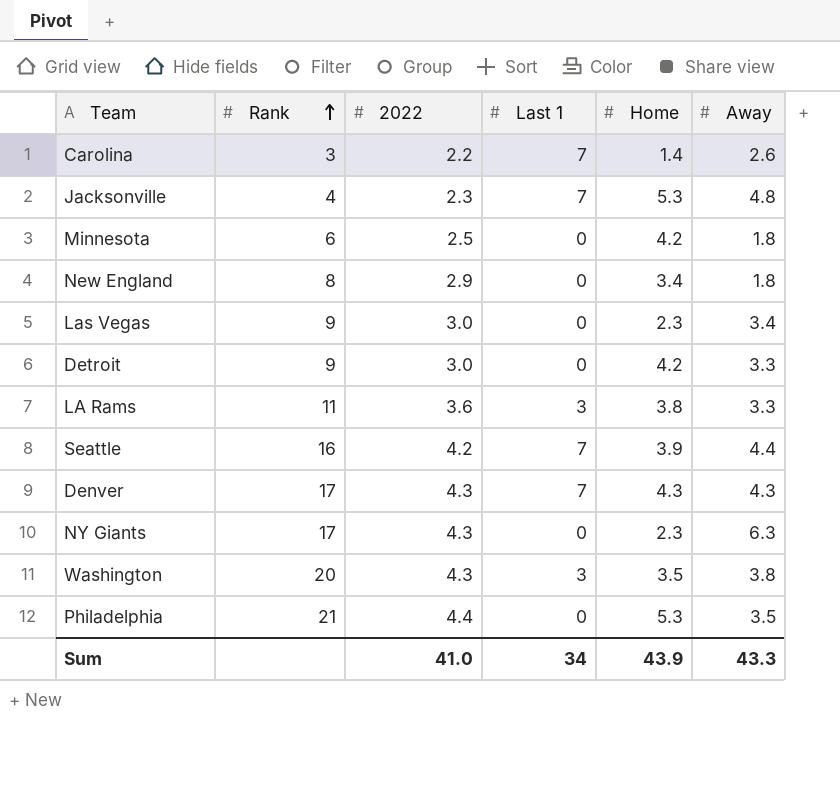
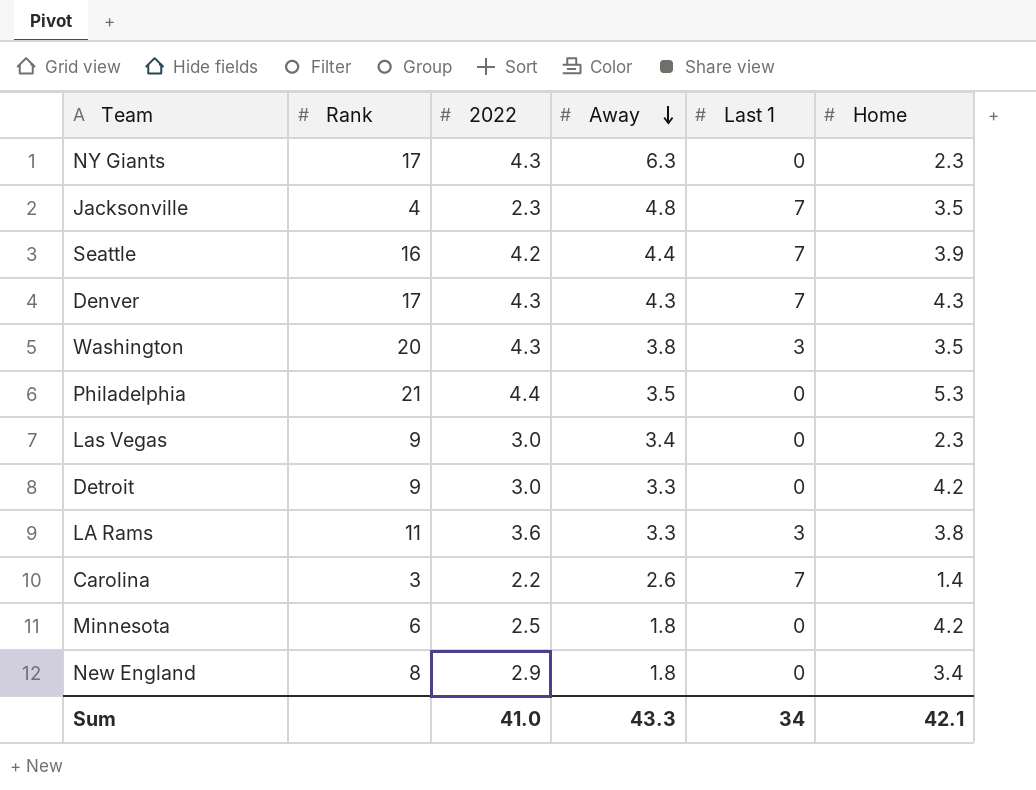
row order: Rank ascending -> Away descending
column Away | position: 6 -> 4
Jacksonville | Home: 5.3 -> 3.5
Sum | Home: 43.9 -> 42.1

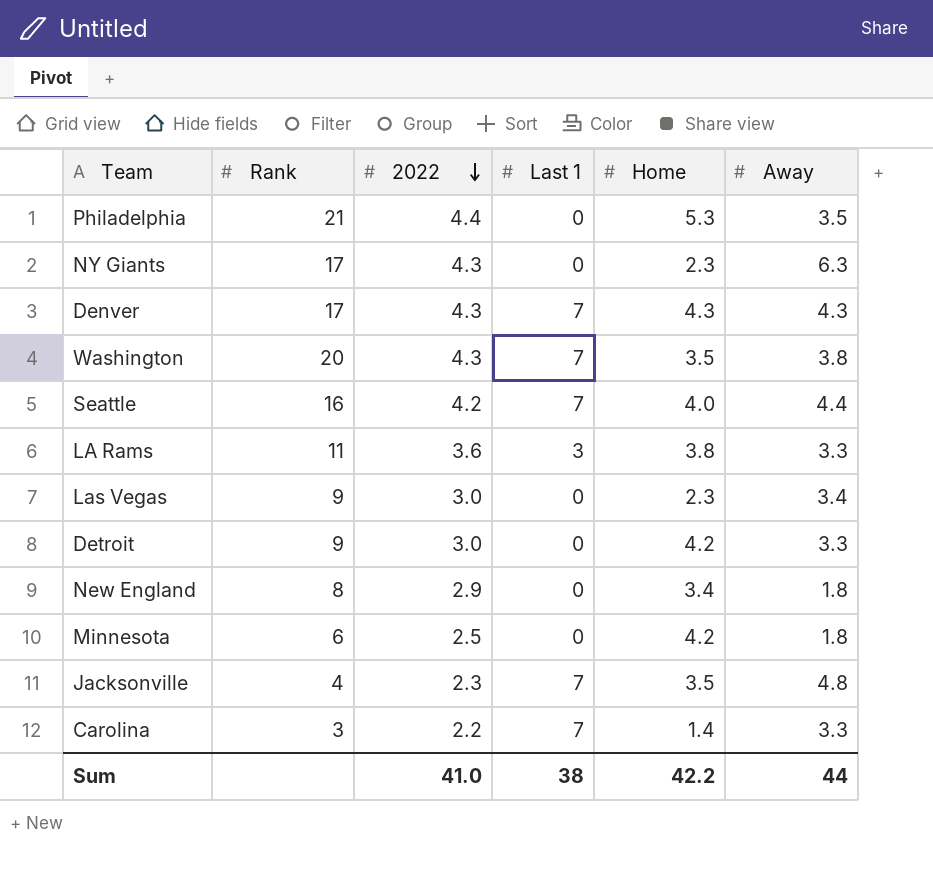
row order: Away descending -> 2022 descending
column Away | position: 4 -> 6
Washington | Last 1: 3 -> 7
Seattle | Home: 3.9 -> 4.0
Carolina | Away: 2.6 -> 3.3
Sum | Last 1: 34 -> 38
Sum | Home: 42.1 -> 42.2
Sum | Away: 43.3 -> 44

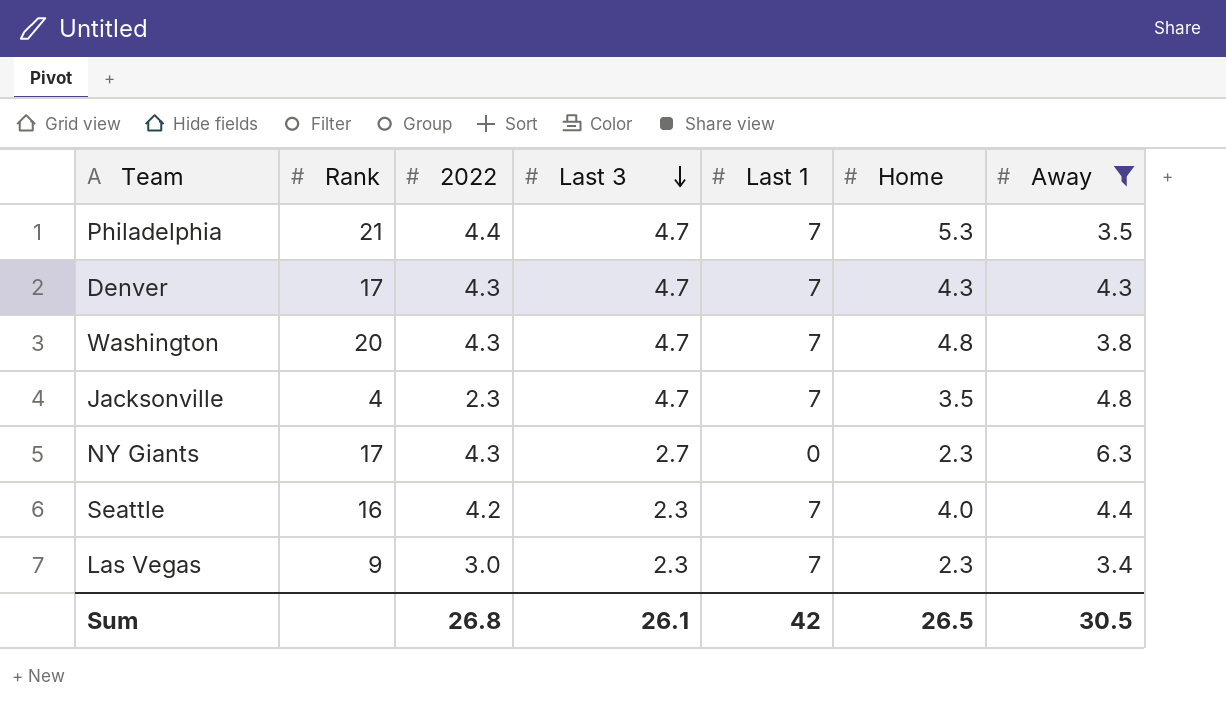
filter: none -> Away >= 3.4
row order: 2022 descending -> Last 3 descending
column Last 3 | position: none -> 4
Philadelphia | Last 1: 0 -> 7
Washington | Home: 3.5 -> 4.8
Las Vegas | Last 1: 0 -> 7
Sum | 2022: 41.0 -> 26.8
Sum | Last 1: 38 -> 42
Sum | Home: 42.2 -> 26.5
Sum | Away: 44 -> 30.5

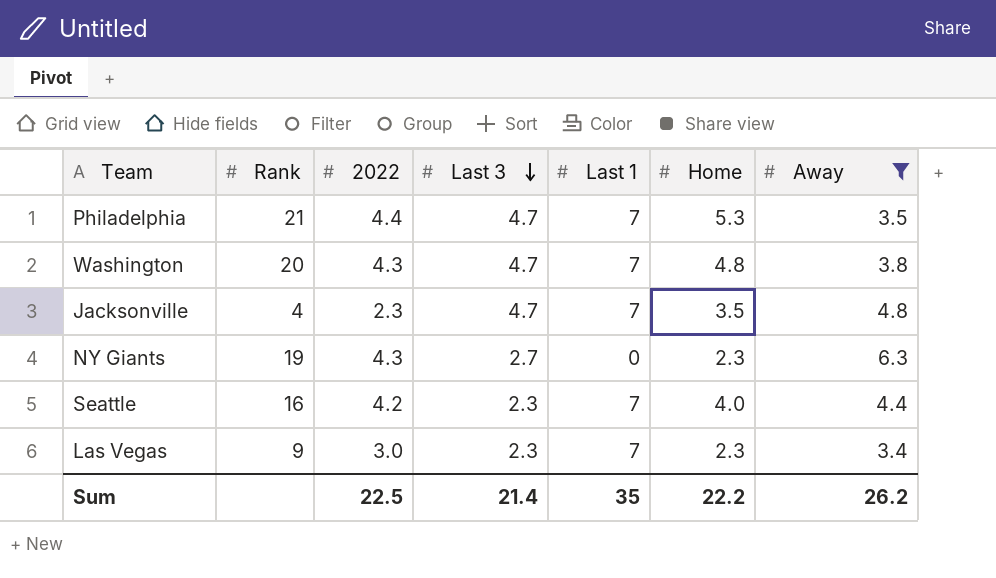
row Denver: 17 | 4.3 | 4.7 | 7 | 4.3 | 4.3 -> none
NY Giants | Rank: 17 -> 19
Sum | 2022: 26.8 -> 22.5
Sum | Last 3: 26.1 -> 21.4
Sum | Last 1: 42 -> 35
Sum | Home: 26.5 -> 22.2
Sum | Away: 30.5 -> 26.2

